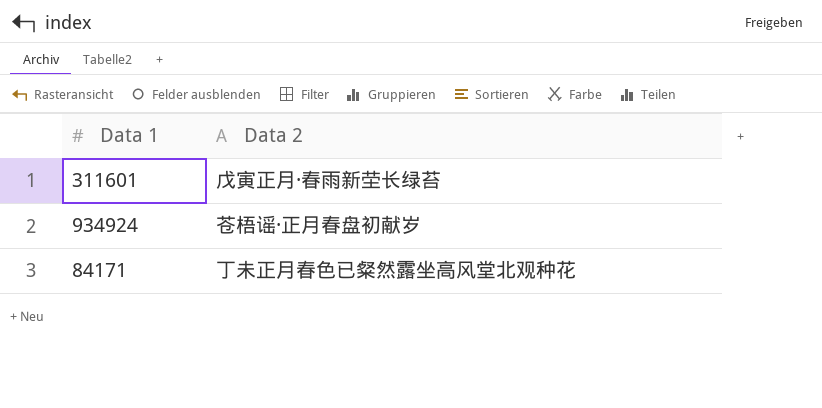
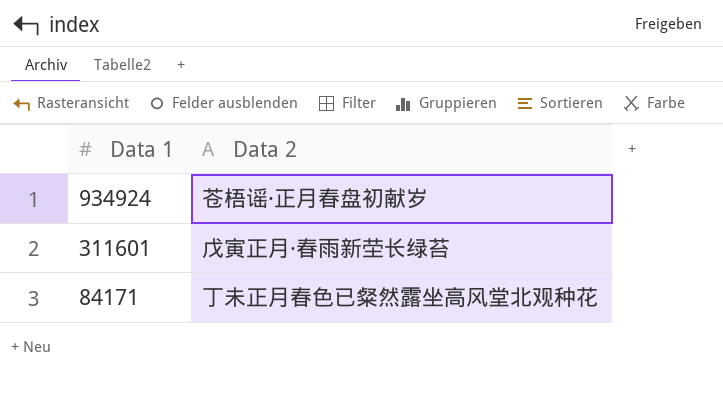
row order: none -> Data 1 descending

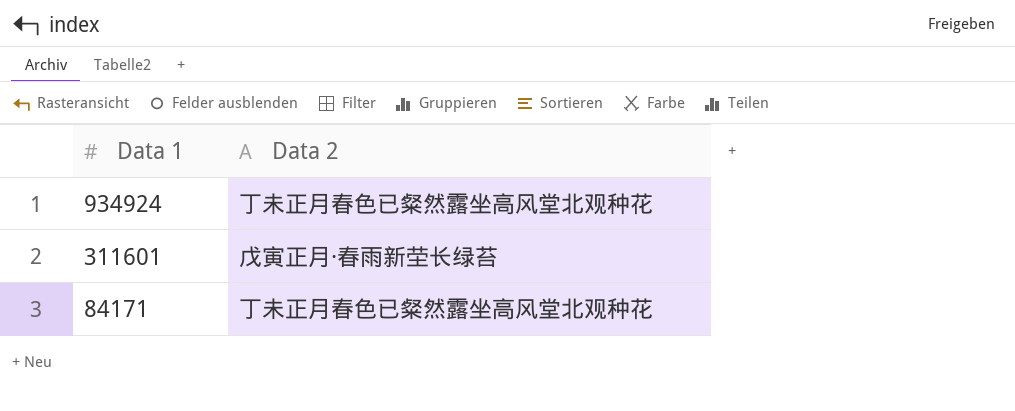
934924 | Data 2: 苍梧谣·正月春盘初献岁 -> 丁未正月春色已粲然露坐高风堂北观种花

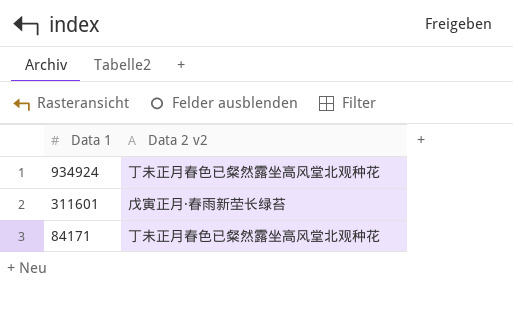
column name: Data 2 -> Data 2 v2

